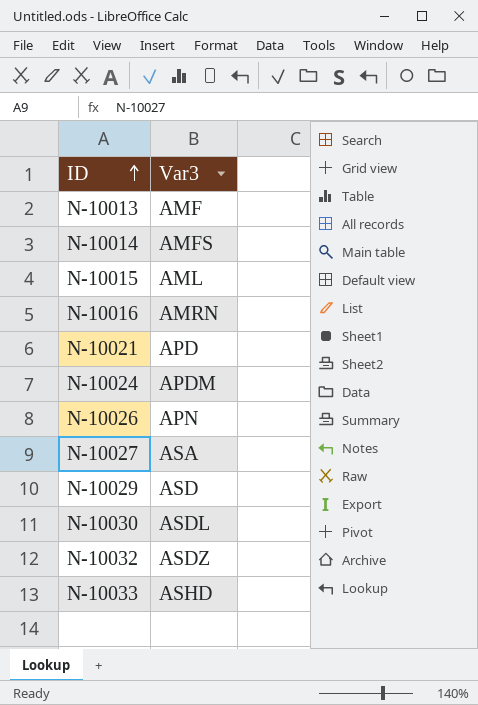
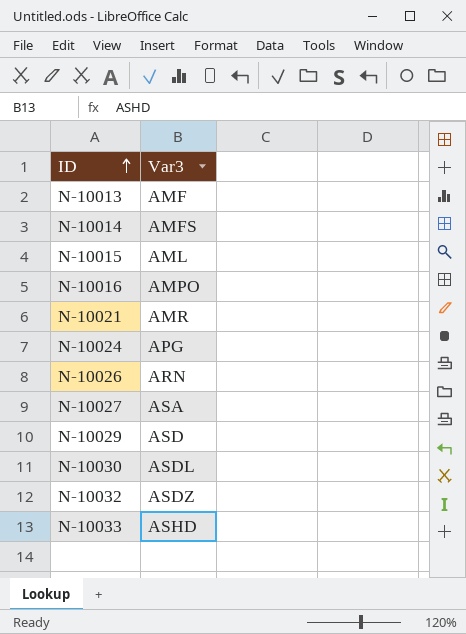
N-10016 | Var3: AMRN -> AMPO
N-10021 | Var3: APD -> AMR
N-10024 | Var3: APDM -> APG
N-10026 | Var3: APN -> ARN

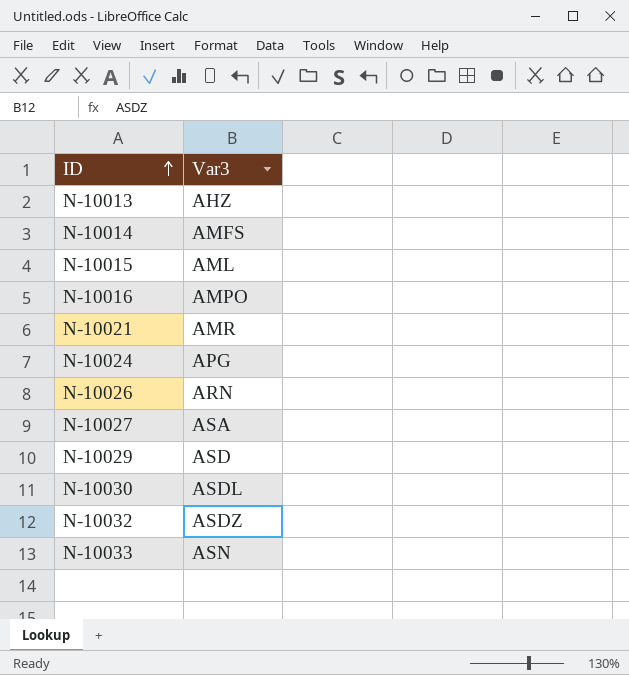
N-10013 | Var3: AMF -> AHZ
N-10033 | Var3: ASHD -> ASN

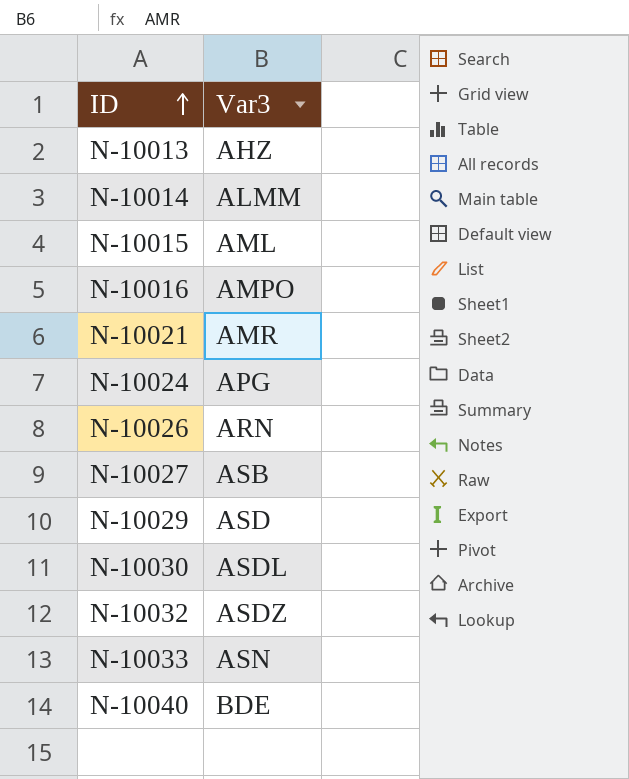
N-10014 | Var3: AMFS -> ALMM
N-10027 | Var3: ASA -> ASB
row N-10040: none -> BDE

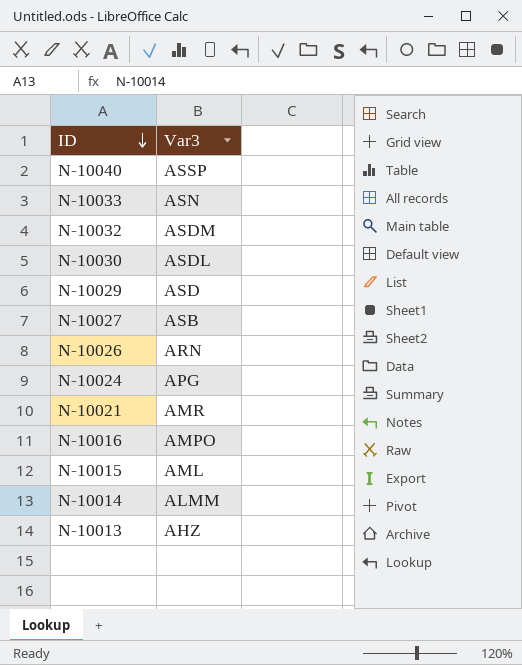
row order: ID ascending -> ID descending
N-10040 | Var3: BDE -> ASSP
N-10032 | Var3: ASDZ -> ASDM

